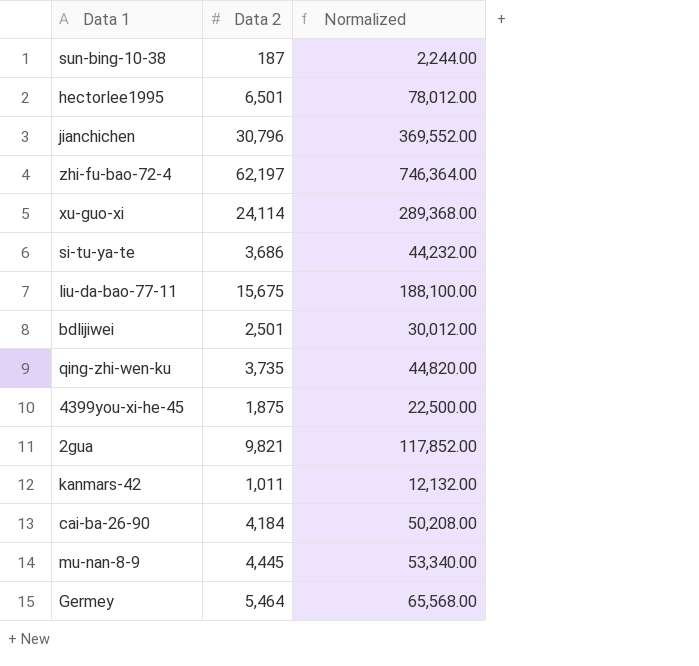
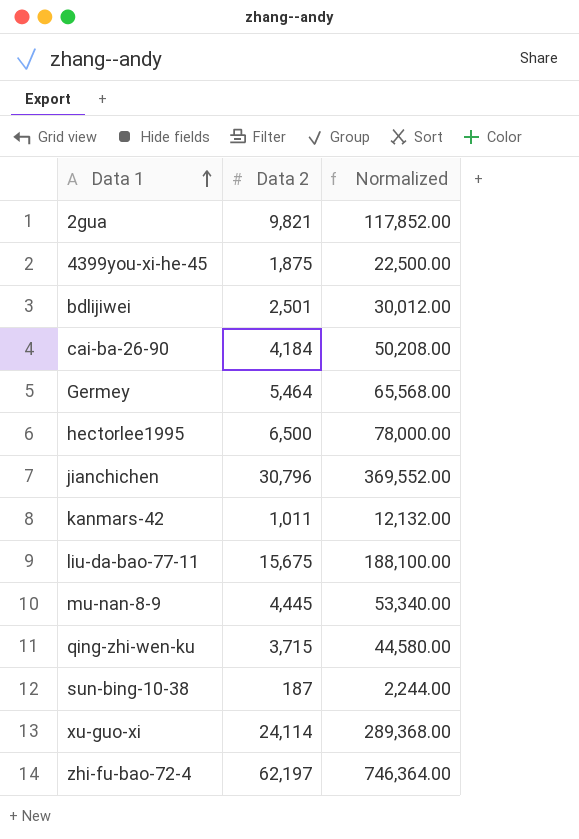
row order: none -> Data 1 ascending
row si-tu-ya-te: 3,686 | 44,232.00 -> none
hectorlee1995 | Data 2: 6,501 -> 6,500
hectorlee1995 | Normalized: 78,012.00 -> 78,000.00
qing-zhi-wen-ku | Data 2: 3,735 -> 3,715
qing-zhi-wen-ku | Normalized: 44,820.00 -> 44,580.00

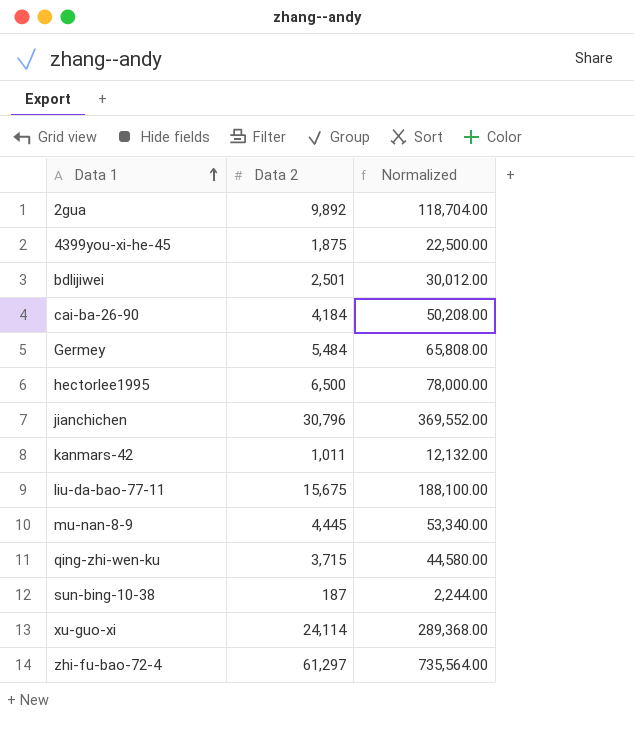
2gua | Data 2: 9,821 -> 9,892
2gua | Normalized: 117,852.00 -> 118,704.00
Germey | Data 2: 5,464 -> 5,484
Germey | Normalized: 65,568.00 -> 65,808.00
zhi-fu-bao-72-4 | Data 2: 62,197 -> 61,297
zhi-fu-bao-72-4 | Normalized: 746,364.00 -> 735,564.00

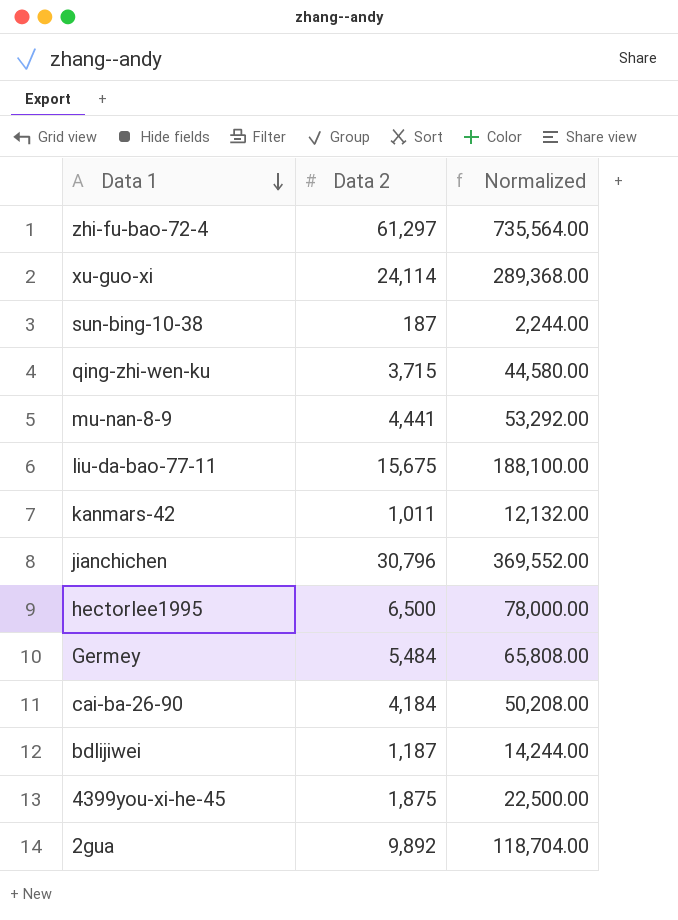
row order: Data 1 ascending -> Data 1 descending
mu-nan-8-9 | Data 2: 4,445 -> 4,441
mu-nan-8-9 | Normalized: 53,340.00 -> 53,292.00
bdlijiwei | Data 2: 2,501 -> 1,187
bdlijiwei | Normalized: 30,012.00 -> 14,244.00

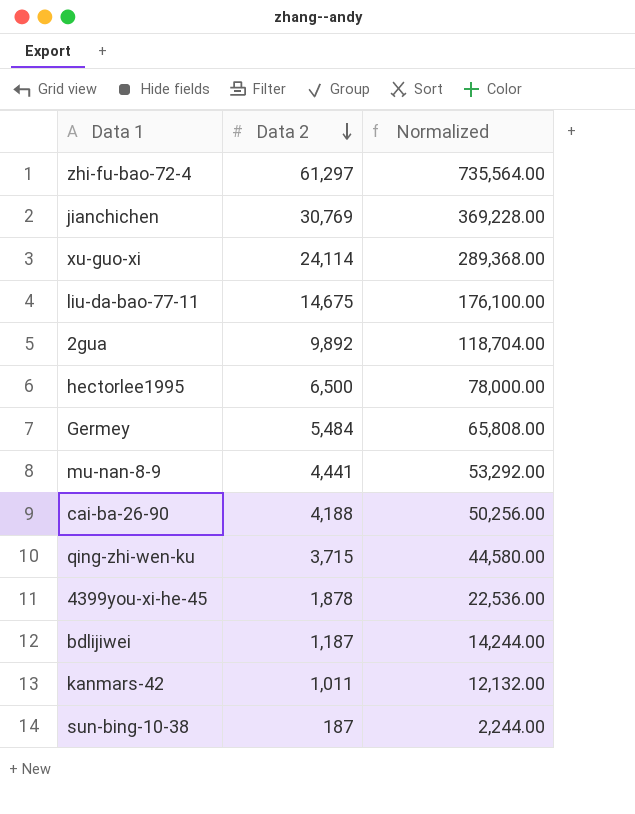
row order: Data 1 descending -> Data 2 descending
jianchichen | Data 2: 30,796 -> 30,769
jianchichen | Normalized: 369,552.00 -> 369,228.00
liu-da-bao-77-11 | Data 2: 15,675 -> 14,675
liu-da-bao-77-11 | Normalized: 188,100.00 -> 176,100.00
cai-ba-26-90 | Data 2: 4,184 -> 4,188
cai-ba-26-90 | Normalized: 50,208.00 -> 50,256.00
4399you-xi-he-45 | Data 2: 1,875 -> 1,878
4399you-xi-he-45 | Normalized: 22,500.00 -> 22,536.00

